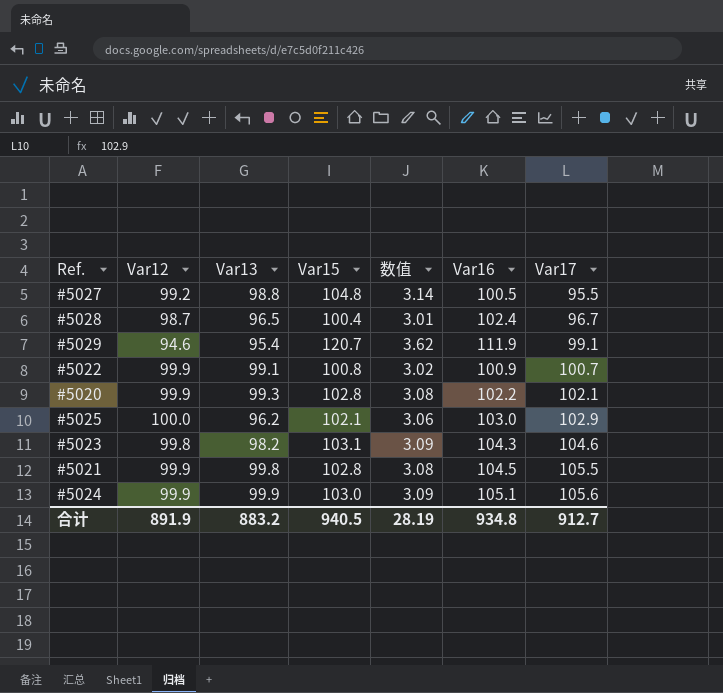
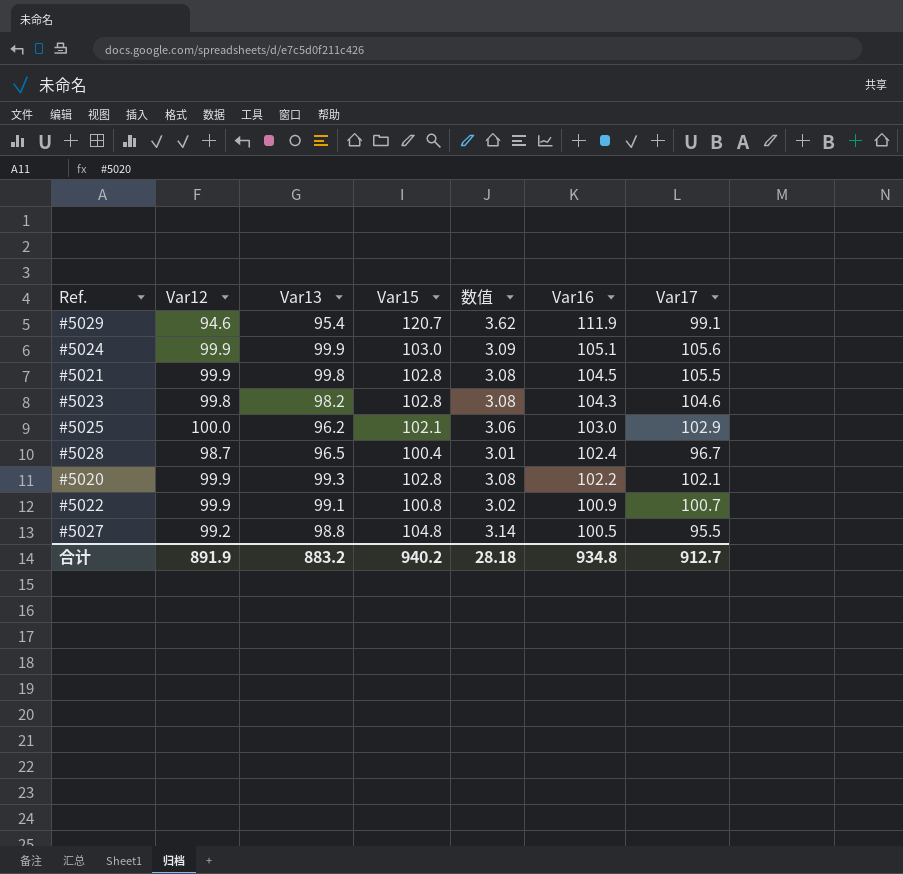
row order: Var17 ascending -> Var16 descending
#5023 | Var15: 103.1 -> 102.8
#5023 | 数值: 3.09 -> 3.08
合计 | Var15: 940.5 -> 940.2
合计 | 数值: 28.19 -> 28.18

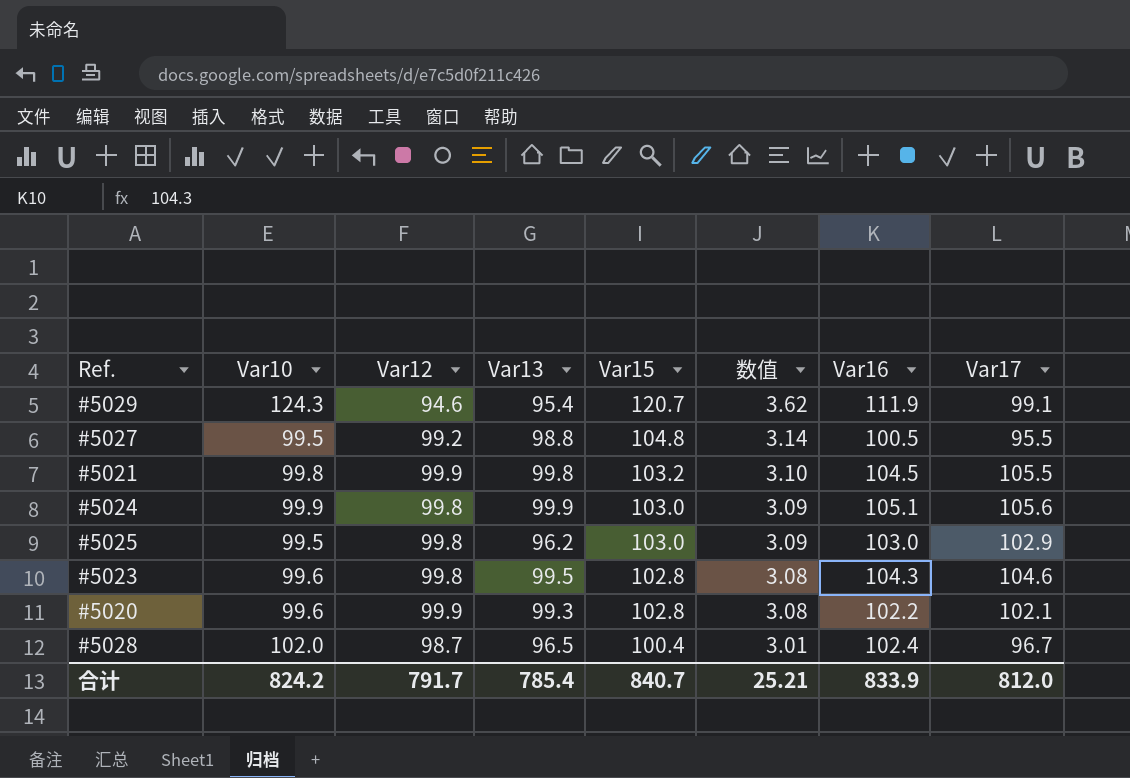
row order: Var16 descending -> Var15 descending
column Var10 | position: none -> 2
row #5022: 99.9 | 99.1 | 100.8 | 3.02 | 100.9 | 100.7 -> none
#5021 | Var15: 102.8 -> 103.2
#5021 | 数值: 3.08 -> 3.10
#5024 | Var12: 99.9 -> 99.8
#5025 | Var12: 100.0 -> 99.8
#5025 | Var15: 102.1 -> 103.0
#5025 | 数值: 3.06 -> 3.09
#5023 | Var13: 98.2 -> 99.5
合计 | Var12: 891.9 -> 791.7
合计 | Var13: 883.2 -> 785.4
合计 | Var15: 940.2 -> 840.7
合计 | 数值: 28.18 -> 25.21
合计 | Var16: 934.8 -> 833.9
合计 | Var17: 912.7 -> 812.0

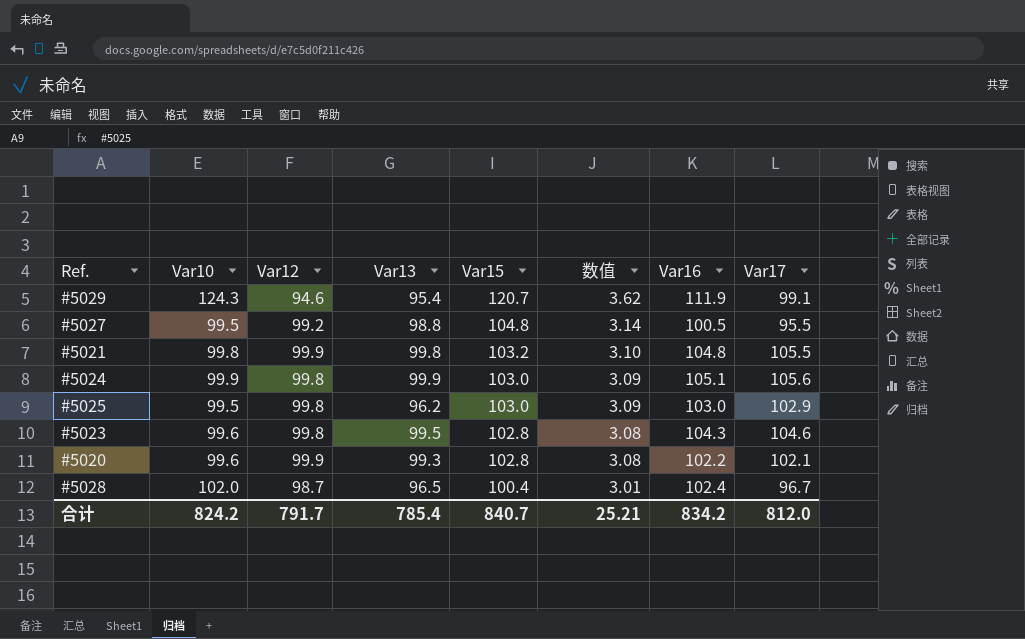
#5021 | Var16: 104.5 -> 104.8
合计 | Var16: 833.9 -> 834.2

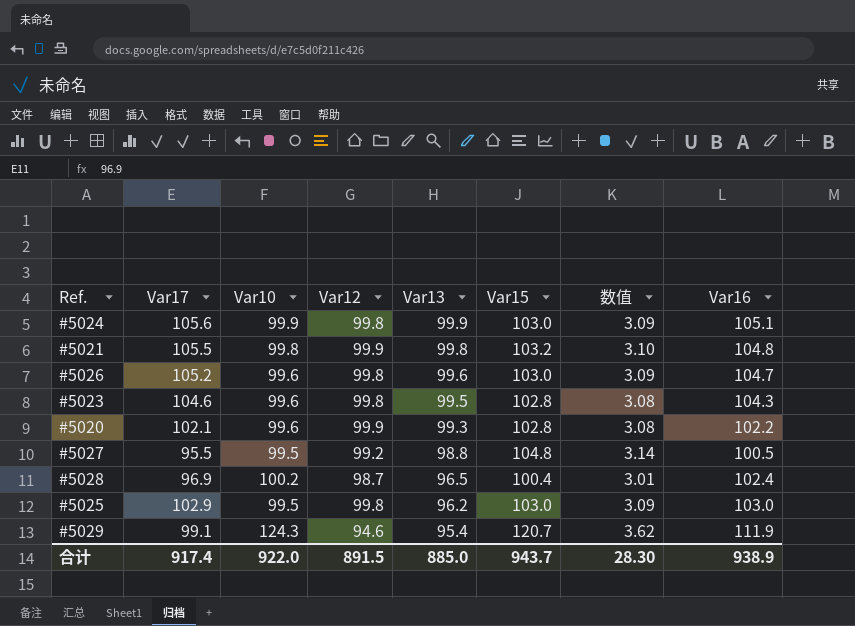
row order: Var15 descending -> Var13 descending
column Var17 | position: 8 -> 2
row #5026: none -> 105.2 | 99.6 | 99.8 | 99.6 | 103.0 | 3.09 | 104.7
#5028 | Var17: 96.7 -> 96.9
#5028 | Var10: 102.0 -> 100.2
合计 | Var17: 812.0 -> 917.4
合计 | Var10: 824.2 -> 922.0
合计 | Var12: 791.7 -> 891.5
合计 | Var13: 785.4 -> 885.0
合计 | Var15: 840.7 -> 943.7
合计 | 数值: 25.21 -> 28.30
合计 | Var16: 834.2 -> 938.9

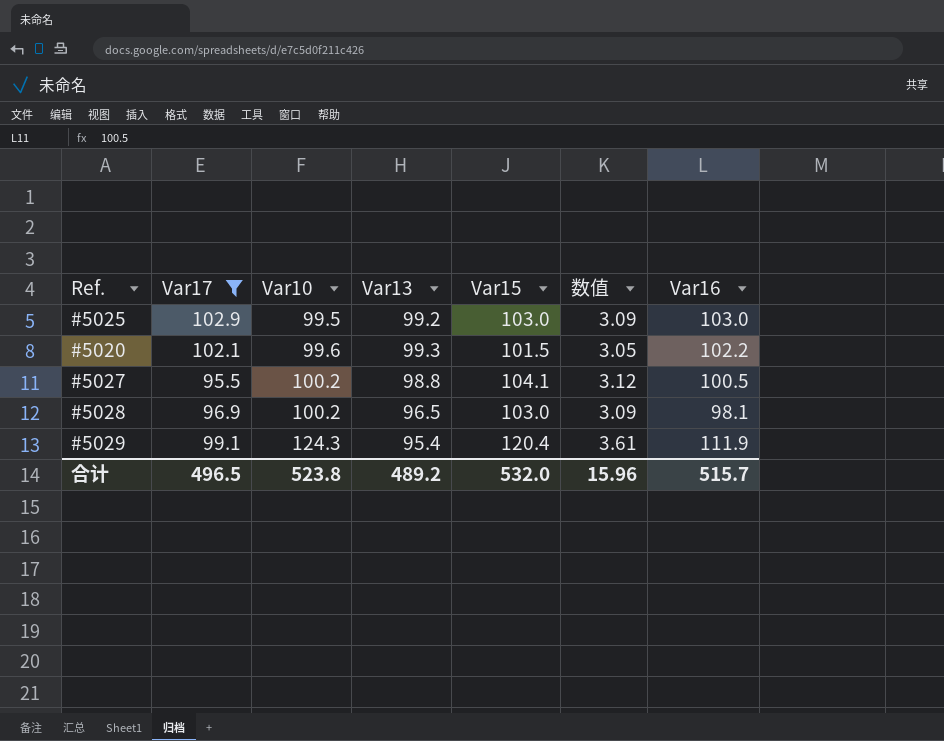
filter: none -> Var17 <= 102.9
row order: Var13 descending -> Var10 ascending
column Var12 | position: 4 -> none
#5025 | Var13: 96.2 -> 99.2
#5020 | Var15: 102.8 -> 101.5
#5020 | 数值: 3.08 -> 3.05
#5027 | Var10: 99.5 -> 100.2
#5027 | Var15: 104.8 -> 104.1
#5027 | 数值: 3.14 -> 3.12
#5028 | Var15: 100.4 -> 103.0
#5028 | 数值: 3.01 -> 3.09
#5028 | Var16: 102.4 -> 98.1
#5029 | Var15: 120.7 -> 120.4
#5029 | 数值: 3.62 -> 3.61
合计 | Var17: 917.4 -> 496.5
合计 | Var10: 922.0 -> 523.8
合计 | Var13: 885.0 -> 489.2
合计 | Var15: 943.7 -> 532.0
合计 | 数值: 28.30 -> 15.96
合计 | Var16: 938.9 -> 515.7

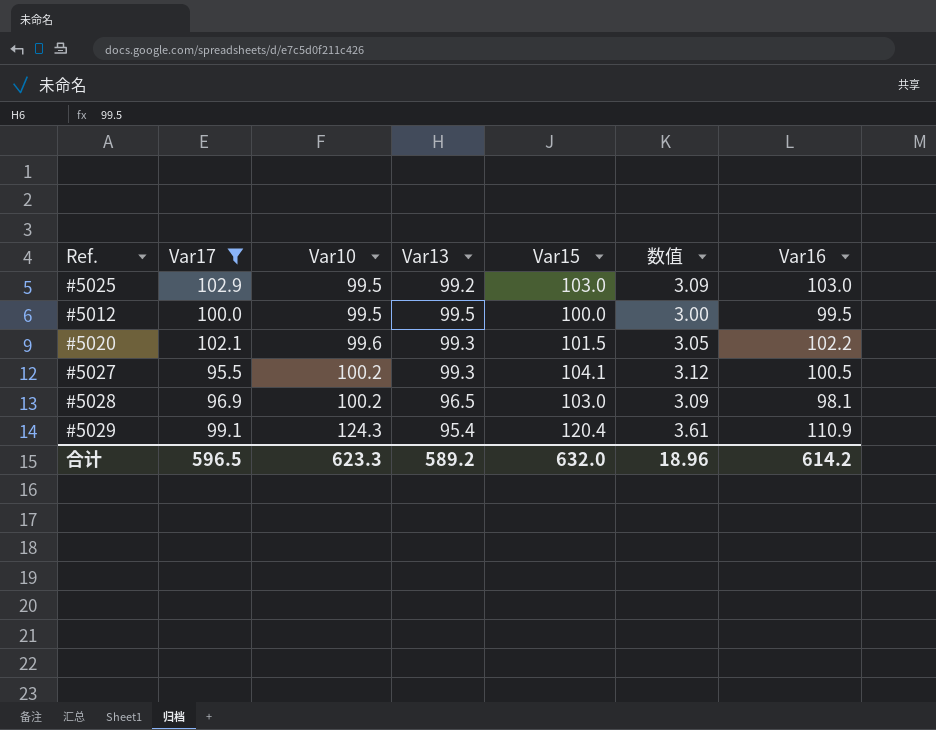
row #5012: none -> 100.0 | 99.5 | 99.5 | 100.0 | 3.00 | 99.5
#5027 | Var13: 98.8 -> 99.3
#5029 | Var16: 111.9 -> 110.9
合计 | Var17: 496.5 -> 596.5
合计 | Var10: 523.8 -> 623.3
合计 | Var13: 489.2 -> 589.2
合计 | Var15: 532.0 -> 632.0
合计 | 数值: 15.96 -> 18.96
合计 | Var16: 515.7 -> 614.2

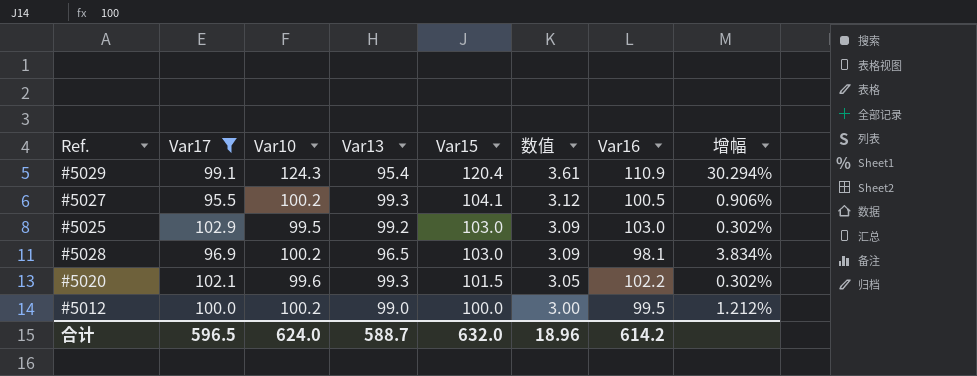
row order: Var10 ascending -> Var15 descending
column 增幅 | formula: none -> ([Var10] - [Var13]) / [Var13]
#5012 | Var10: 99.5 -> 100.2
#5012 | Var13: 99.5 -> 99.0
合计 | Var10: 623.3 -> 624.0
合计 | Var13: 589.2 -> 588.7

